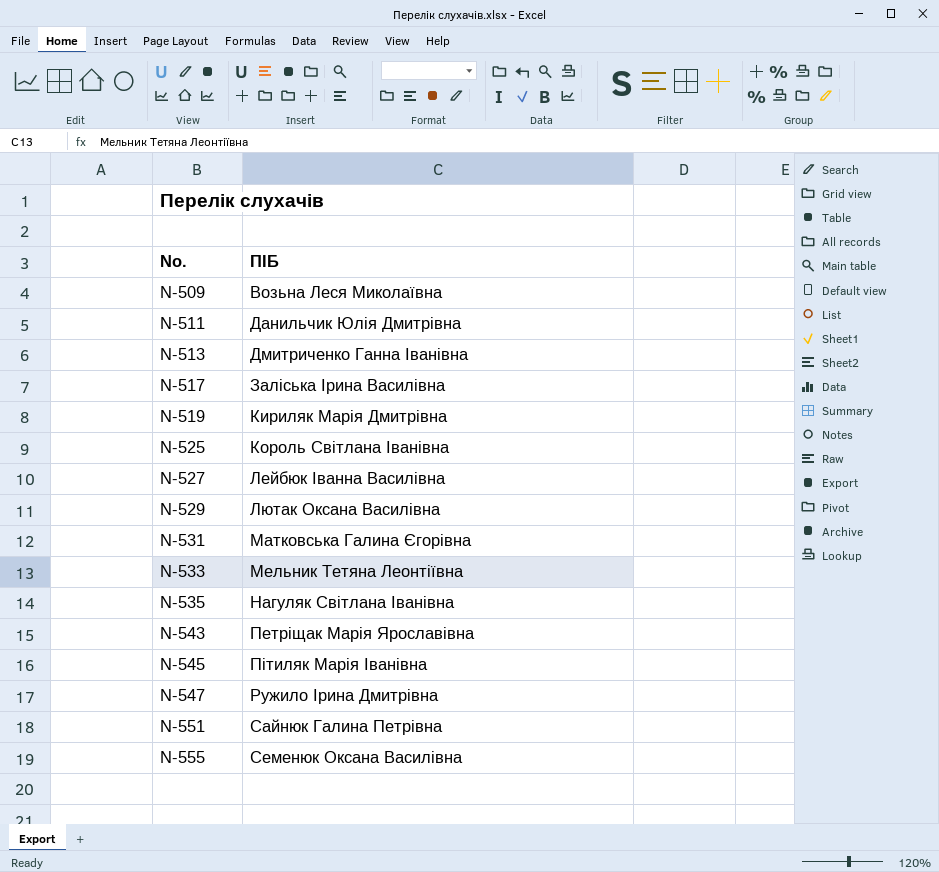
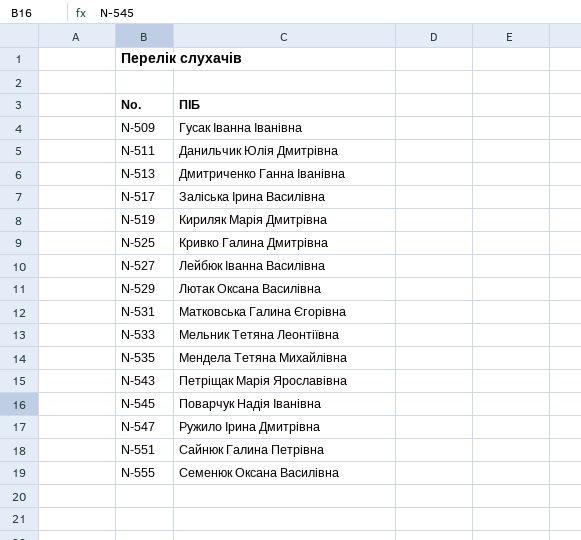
N-509 | ПІБ: Возьна Леся Миколаївна -> Гусак Іванна Іванівна
N-525 | ПІБ: Король Світлана Іванівна -> Кривко Галина Дмитрівна
N-535 | ПІБ: Нагуляк Світлана Іванівна -> Мендела Тетяна Михайлівна
N-545 | ПІБ: Пітиляк Марія Іванівна -> Поварчук Надія Іванівна

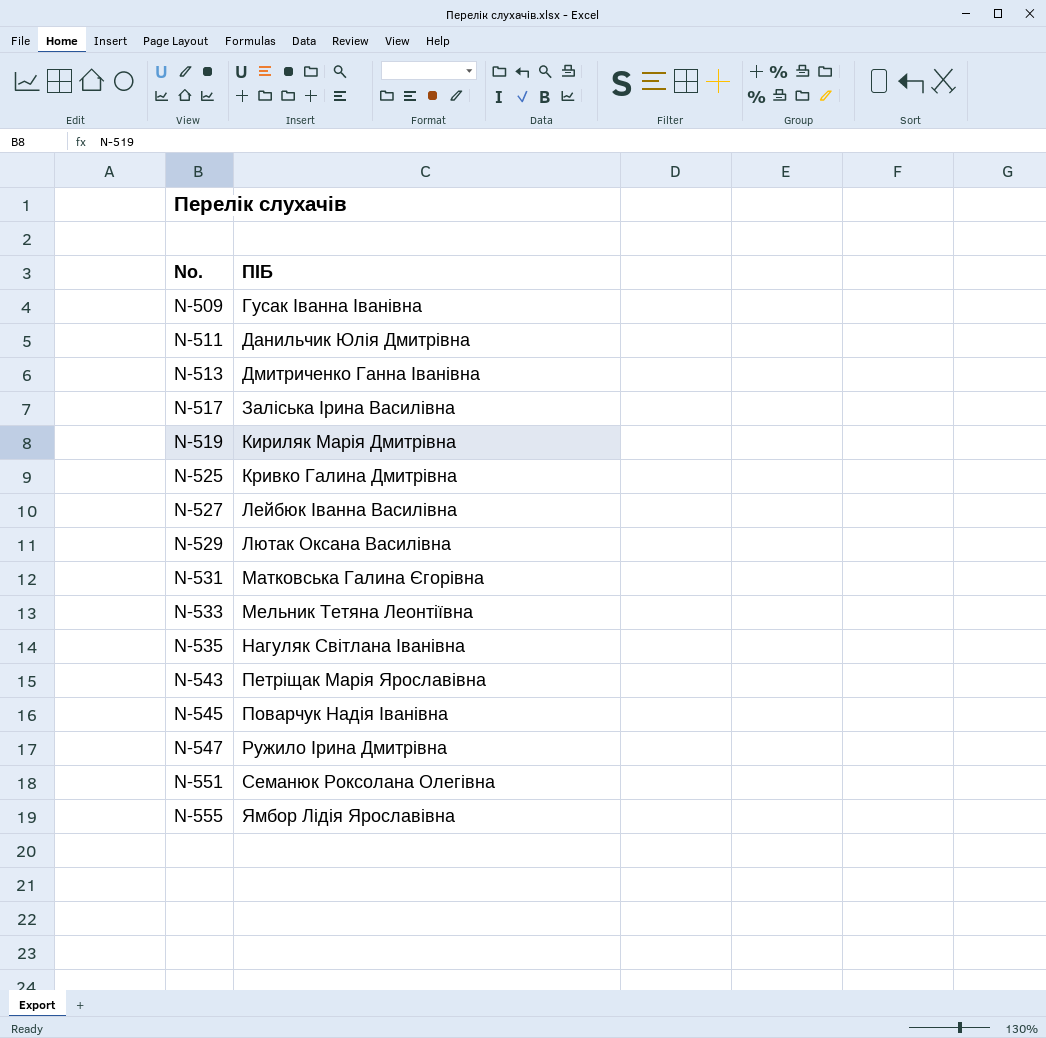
N-535 | ПІБ: Мендела Тетяна Михайлівна -> Нагуляк Світлана Іванівна
N-551 | ПІБ: Сайнюк Галина Петрівна -> Семанюк Роксолана Олегівна
N-555 | ПІБ: Семенюк Оксана Василівна -> Ямбор Лідія Ярославівна

